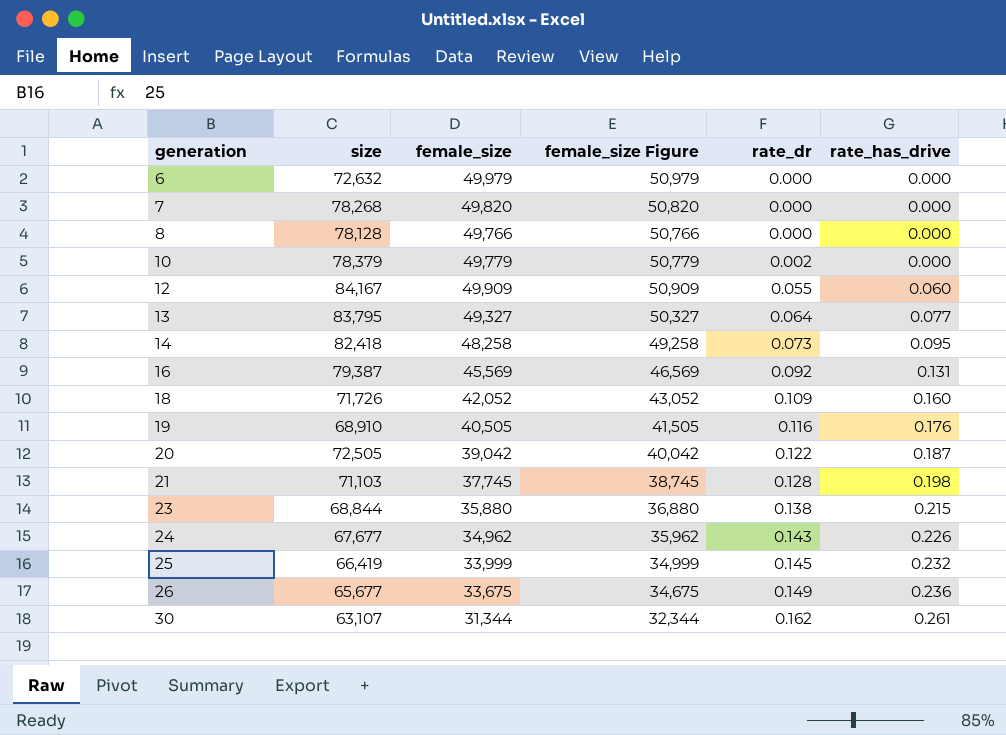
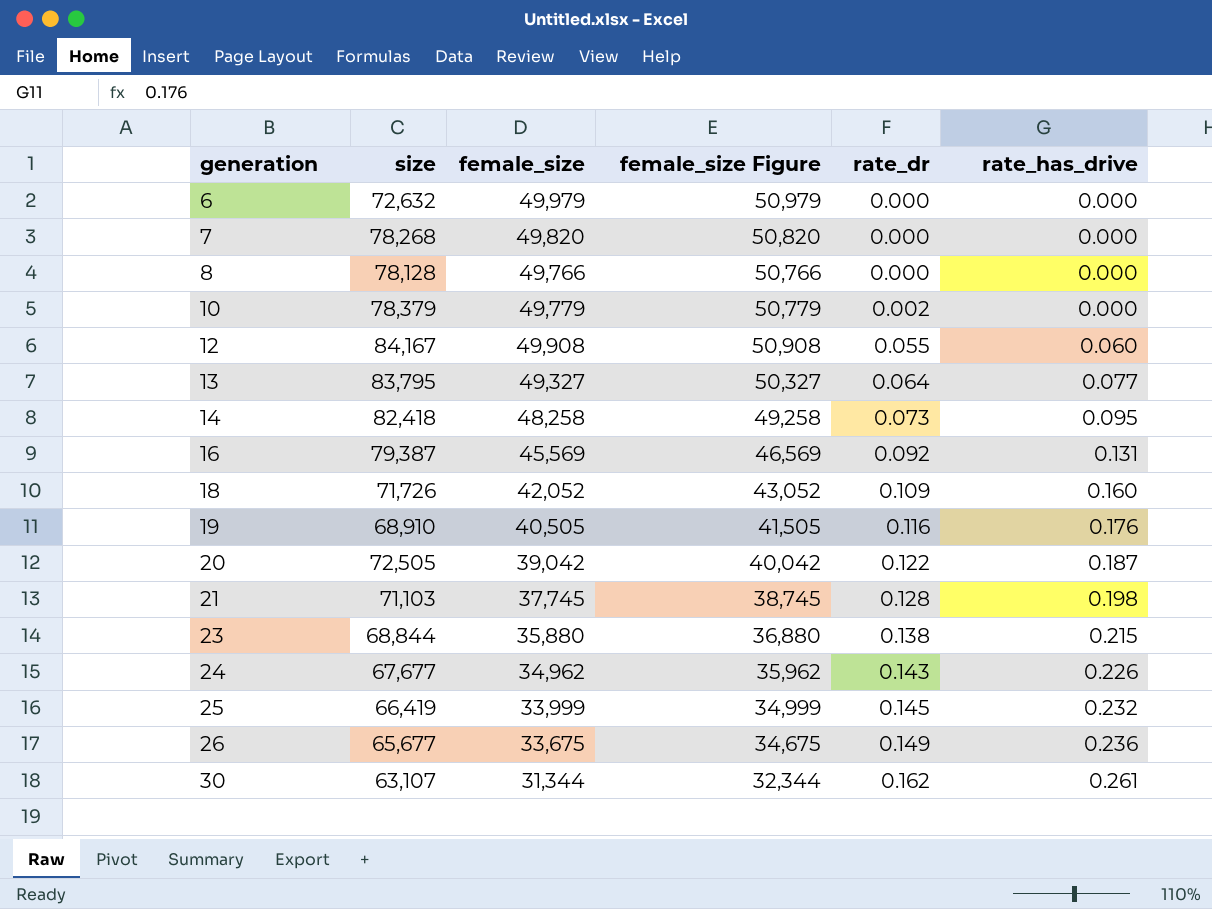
12 | female_size: 49,909 -> 49,908
12 | female_size Figure: 50,909 -> 50,908

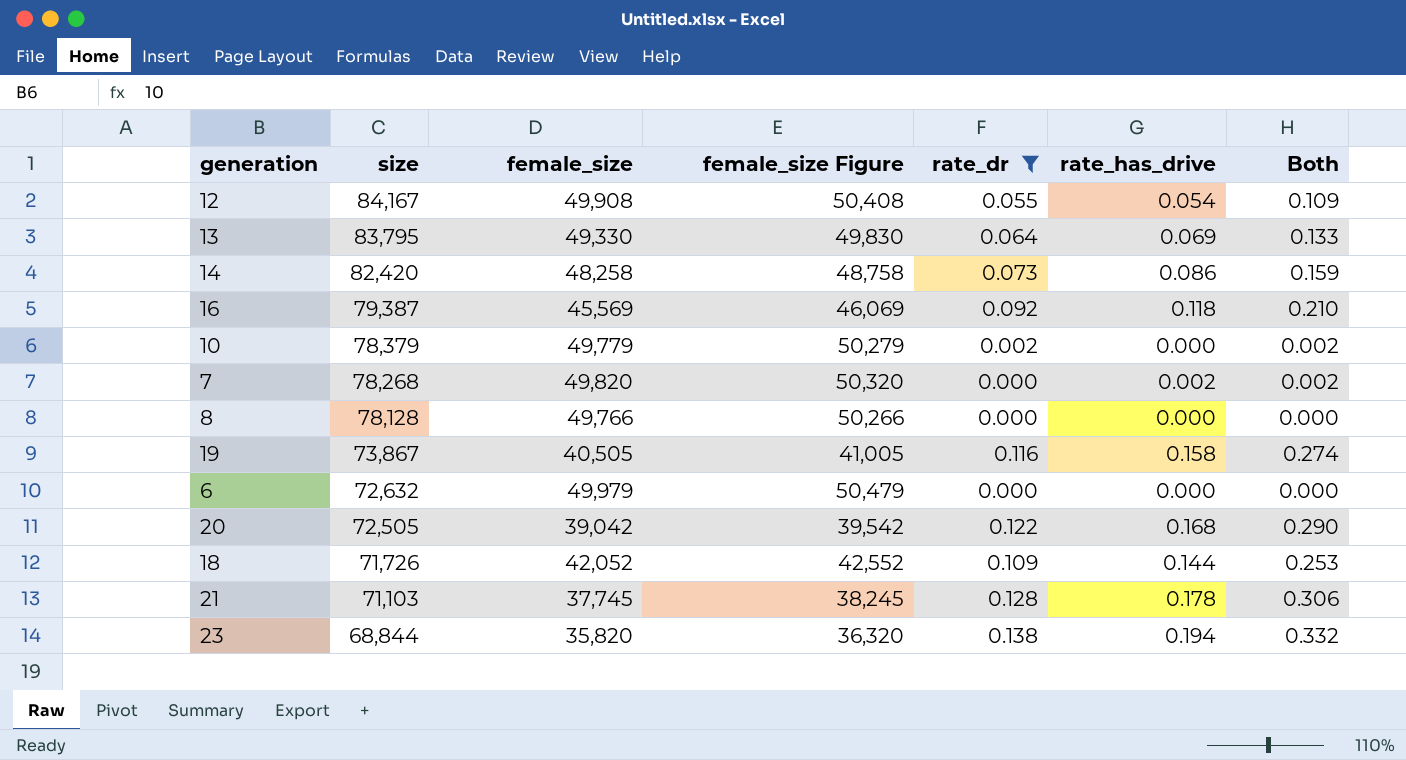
filter: none -> rate_dr <= 0.138
row order: generation ascending -> size descending
column female_size Figure | formula: [female_size] + 1000 -> [female_size] + 500
column Both | formula: none -> [rate_dr] + [rate_has_drive]
12 | rate_has_drive: 0.060 -> 0.054
13 | female_size: 49,327 -> 49,330
13 | rate_has_drive: 0.077 -> 0.069
14 | size: 82,418 -> 82,420
14 | rate_has_drive: 0.095 -> 0.086
16 | rate_has_drive: 0.131 -> 0.118
7 | rate_has_drive: 0.000 -> 0.002
19 | size: 68,910 -> 73,867
19 | rate_has_drive: 0.176 -> 0.158
20 | rate_has_drive: 0.187 -> 0.168
18 | rate_has_drive: 0.160 -> 0.144
21 | rate_has_drive: 0.198 -> 0.178
23 | female_size: 35,880 -> 35,820
23 | rate_has_drive: 0.215 -> 0.194

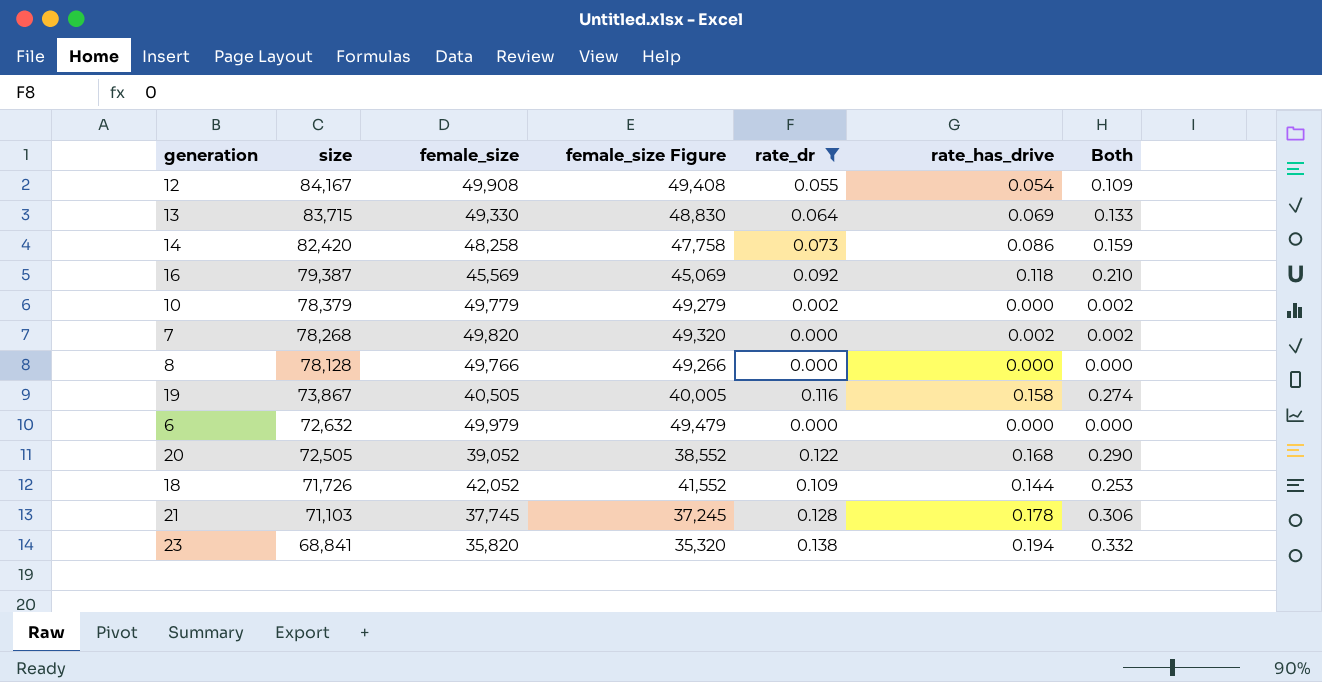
column female_size Figure | formula: [female_size] + 500 -> [female_size] - 500
13 | size: 83,795 -> 83,715
20 | female_size: 39,042 -> 39,052
23 | size: 68,844 -> 68,841

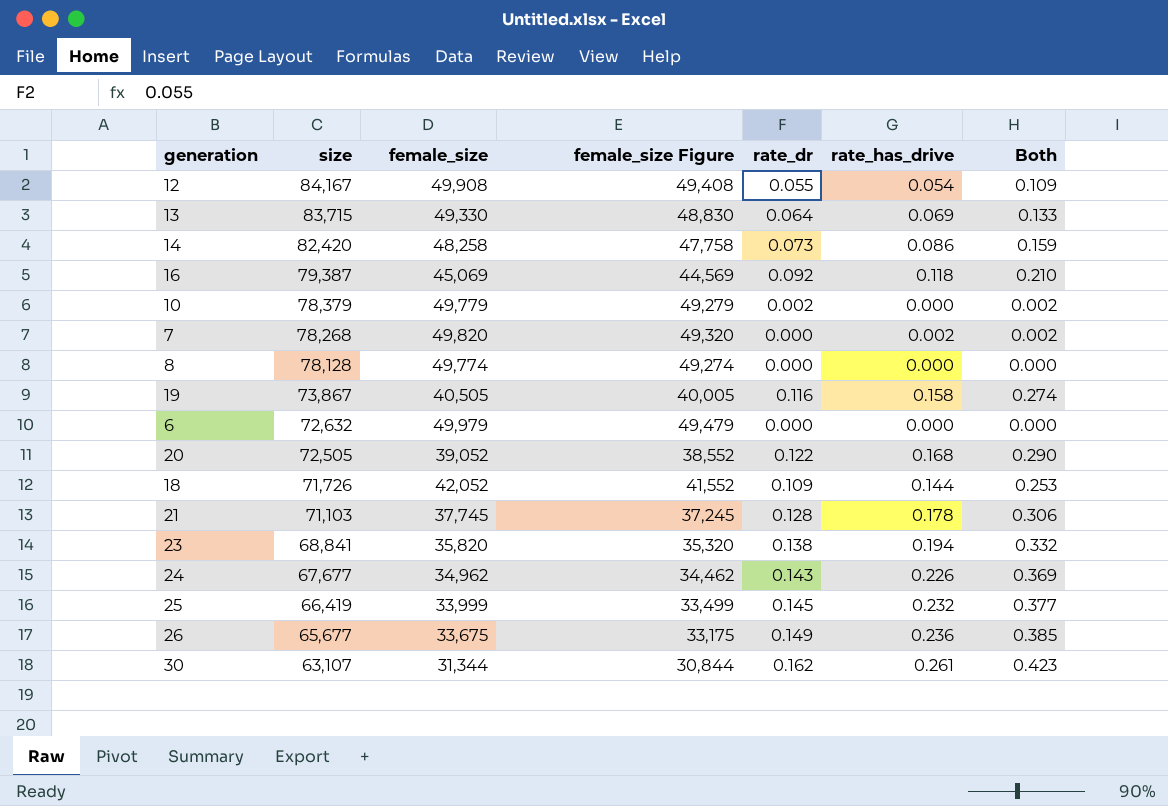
filter: rate_dr <= 0.138 -> none
16 | female_size: 45,569 -> 45,069
16 | female_size Figure: 45,069 -> 44,569
8 | female_size: 49,766 -> 49,774
8 | female_size Figure: 49,266 -> 49,274

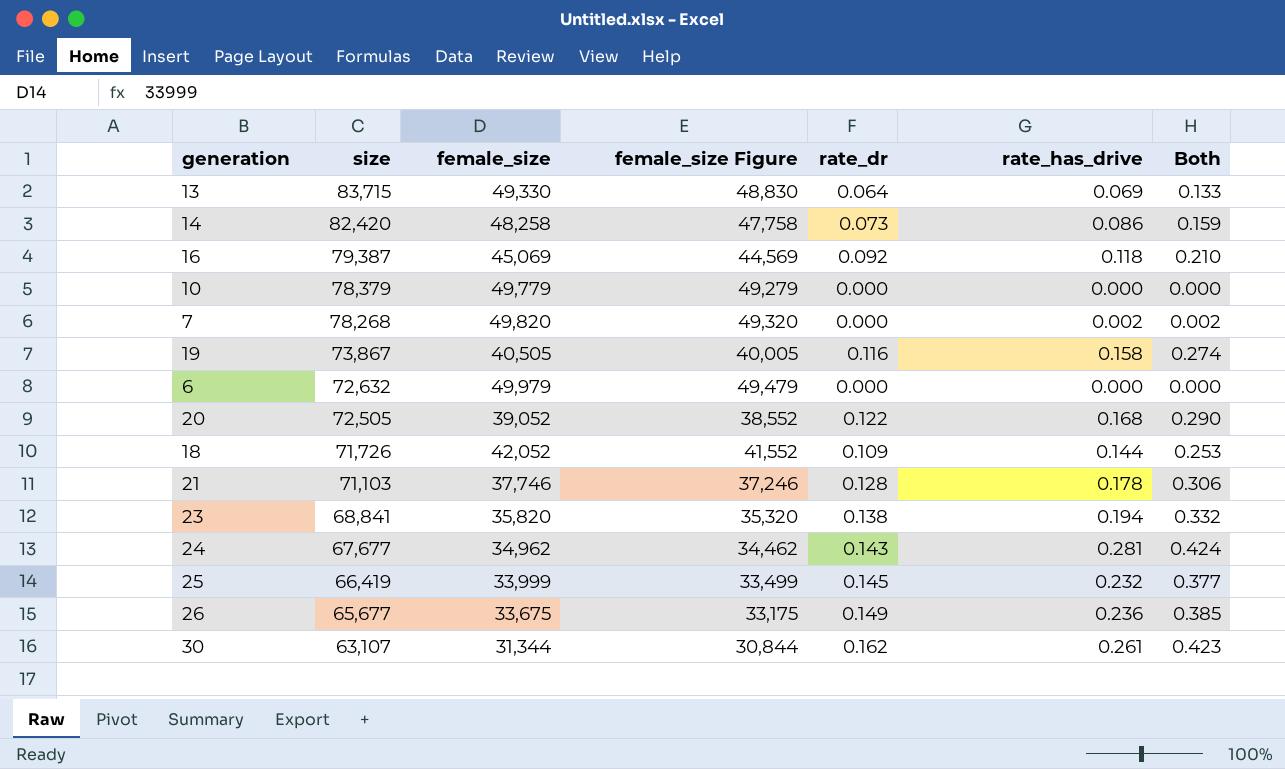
row 12: 84,167 | 49,908 | 49,408 | 0.055 | 0.054 | 0.109 -> none
row 8: 78,128 | 49,774 | 49,274 | 0.000 | 0.000 | 0.000 -> none
10 | rate_dr: 0.002 -> 0.000
10 | Both: 0.002 -> 0.000
21 | female_size: 37,745 -> 37,746
21 | female_size Figure: 37,245 -> 37,246
24 | rate_has_drive: 0.226 -> 0.281
24 | Both: 0.369 -> 0.424

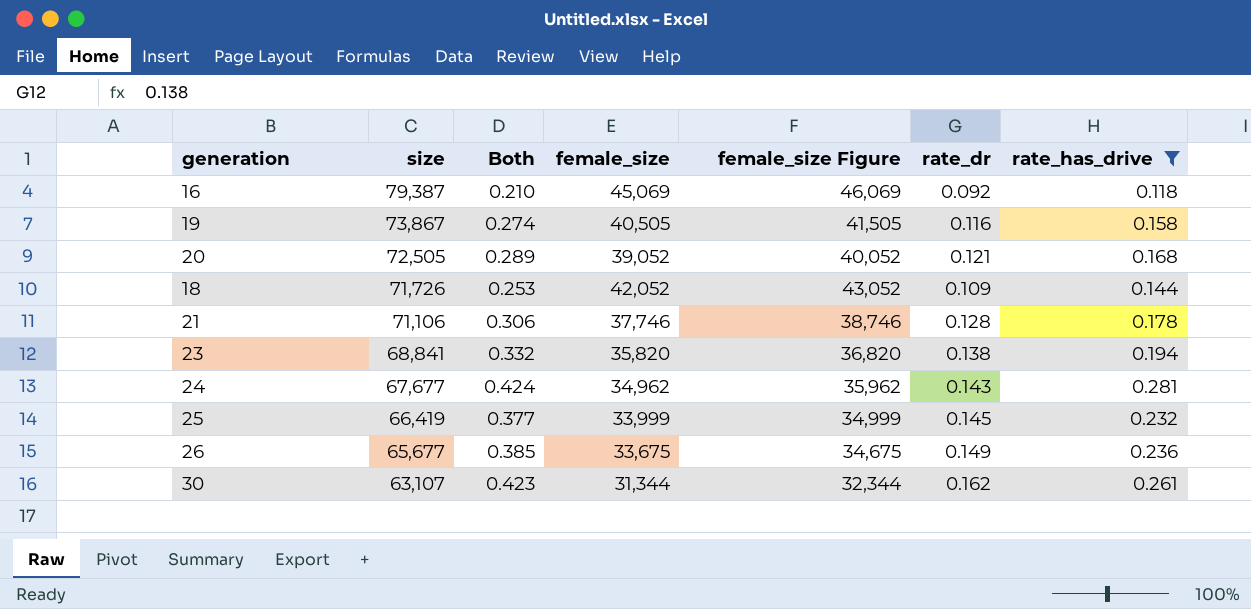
filter: none -> rate_has_drive >= 0.118
column Both | position: 7 -> 3
column female_size Figure | formula: [female_size] - 500 -> [female_size] + 1000
20 | Both: 0.290 -> 0.289
20 | rate_dr: 0.122 -> 0.121
21 | size: 71,103 -> 71,106

